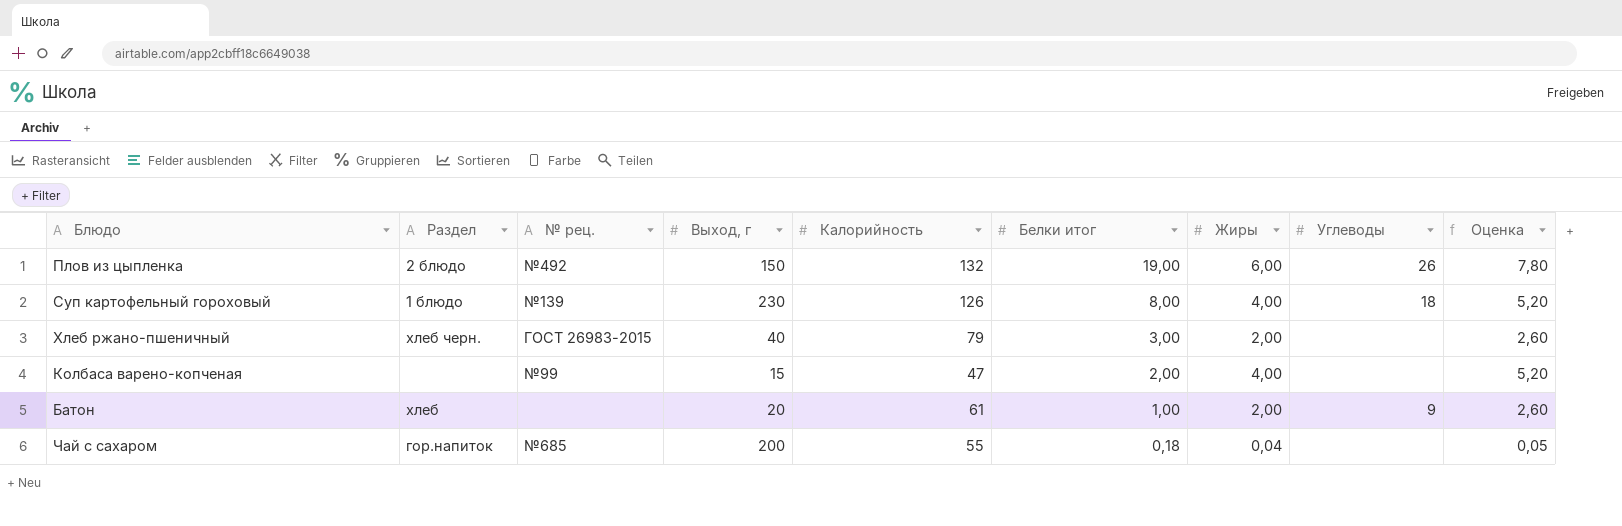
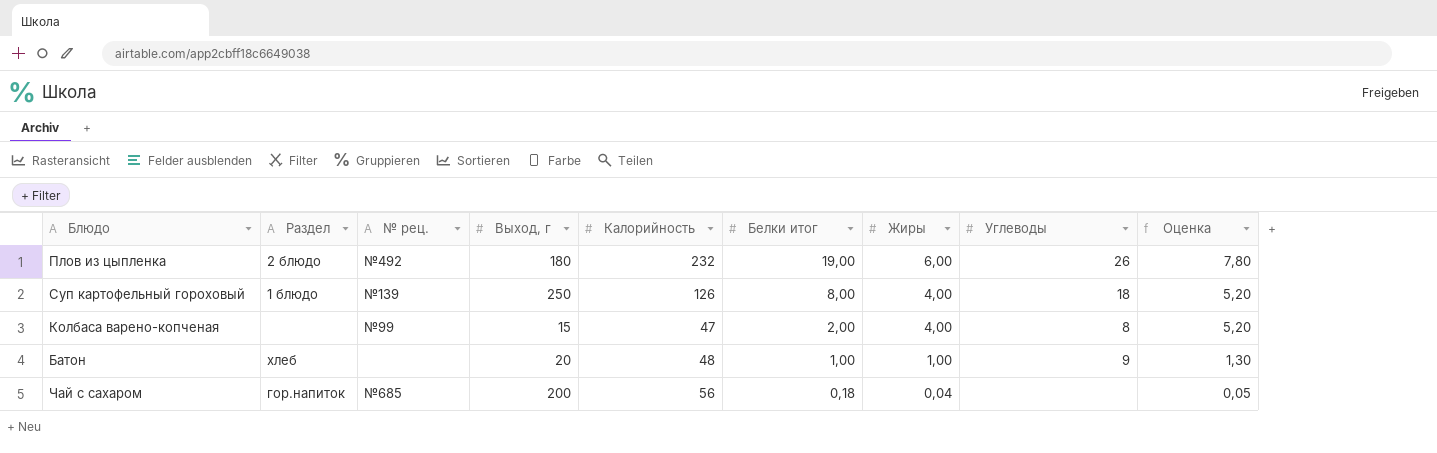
row Хлеб ржано-пшеничный: хлеб черн. | ГОСТ 26983-2015 | 40 | 79 | 3,00 | 2,00 | none | 2,60 -> none
Плов из цыпленка | Выход, г: 150 -> 180
Плов из цыпленка | Калорийность: 132 -> 232
Суп картофельный гороховый | Выход, г: 230 -> 250
Колбаса варено-копченая | Углеводы: none -> 8
Батон | Калорийность: 61 -> 48
Батон | Жиры: 2,00 -> 1,00
Батон | Оценка: 2,60 -> 1,30
Чай с сахаром | Калорийность: 55 -> 56

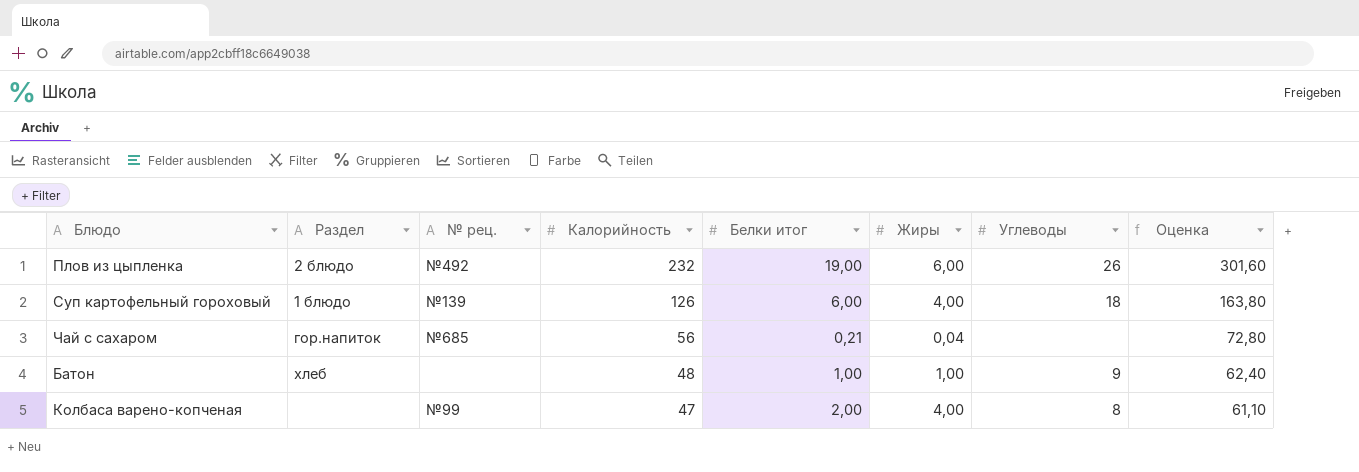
row order: Белки итог descending -> Калорийность descending
column Выход, г | position: 4 -> none
column Оценка | formula: [Жиры] * 1,3 -> [Калорийность] * 1,3
Суп картофельный гороховый | Белки итог: 8,00 -> 6,00
Чай с сахаром | Белки итог: 0,18 -> 0,21

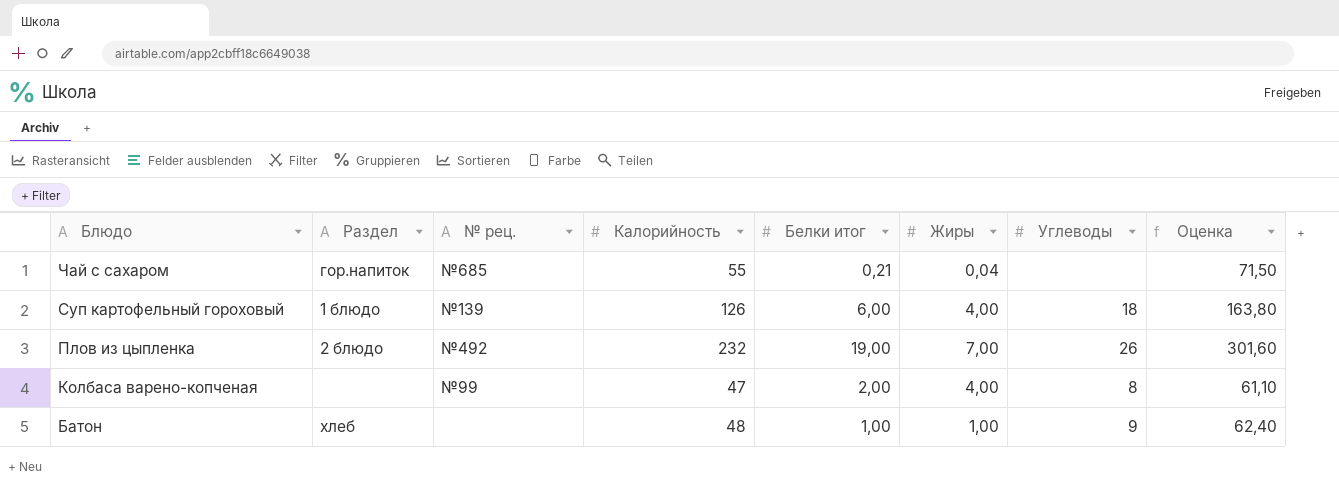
row order: Калорийность descending -> Блюдо descending
Чай с сахаром | Калорийность: 56 -> 55
Чай с сахаром | Оценка: 72,80 -> 71,50
Плов из цыпленка | Жиры: 6,00 -> 7,00

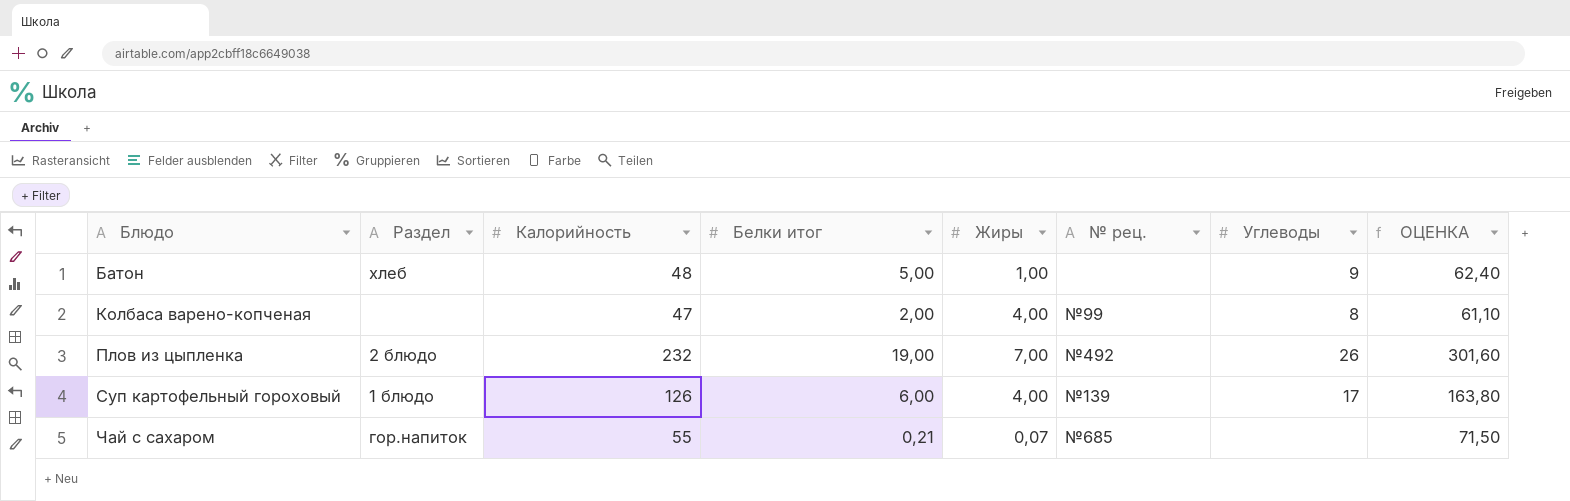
row order: Блюдо descending -> Блюдо ascending
column № рец. | position: 3 -> 6
column name: Оценка -> ОЦЕНКА
Батон | Белки итог: 1,00 -> 5,00
Суп картофельный гороховый | Углеводы: 18 -> 17
Чай с сахаром | Жиры: 0,04 -> 0,07

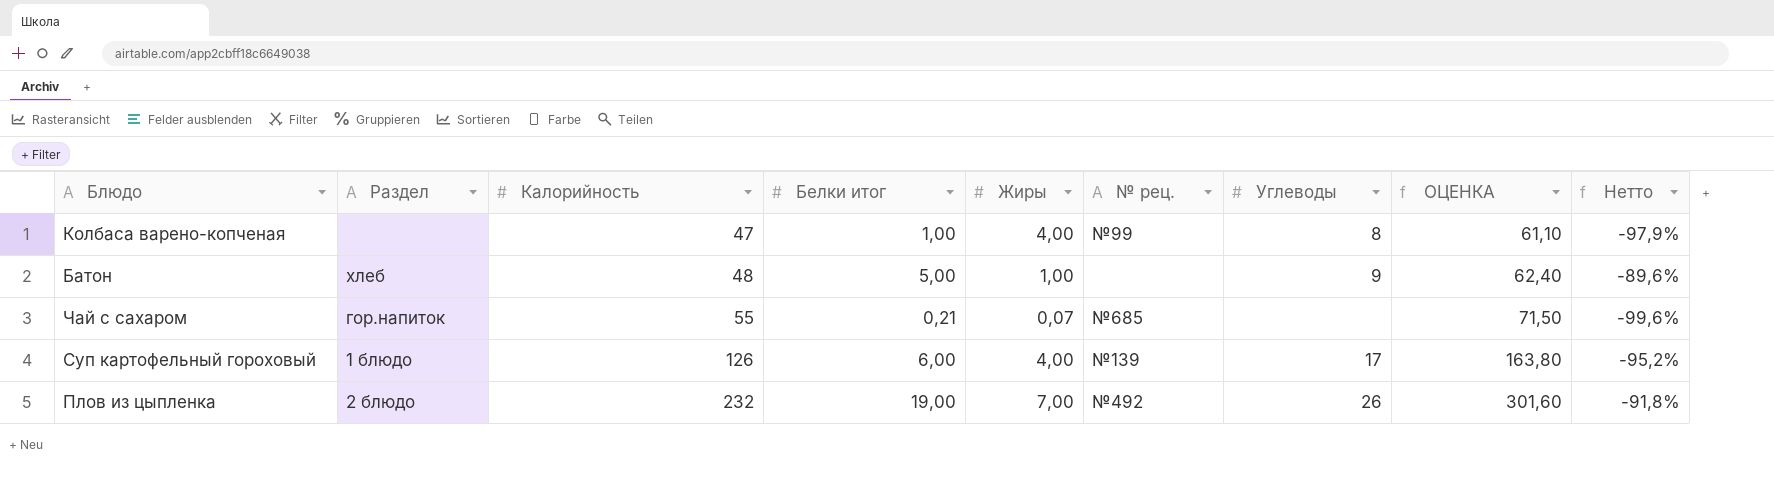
row order: Блюдо ascending -> Калорийность ascending
column Нетто | formula: none -> ([Белки итог] - [Калорийность]) / [Калорийность]
Колбаса варено-копченая | Белки итог: 2,00 -> 1,00

